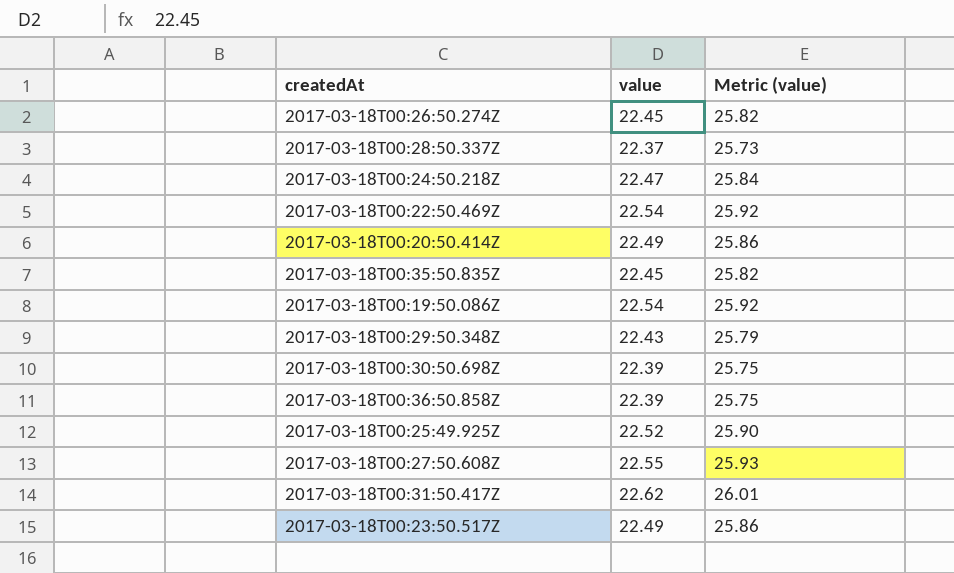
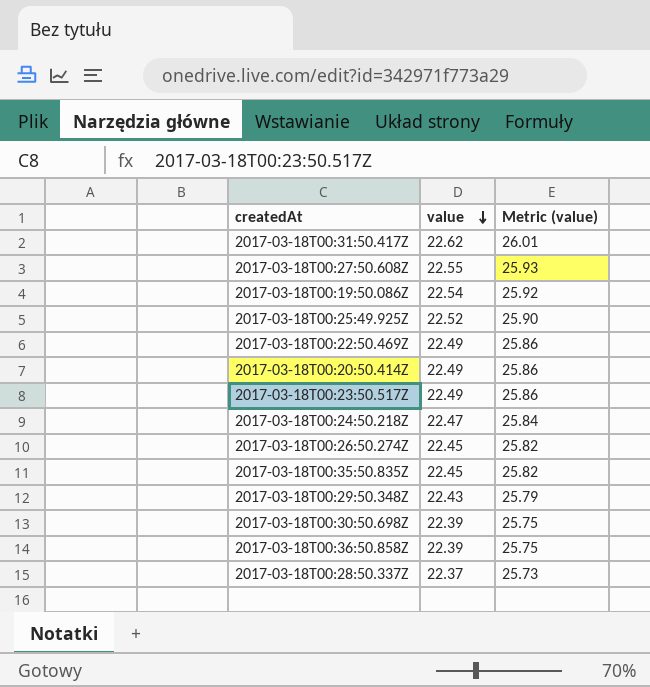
row order: none -> value descending
2017-03-18T00:22:50.469Z | value: 22.54 -> 22.49
2017-03-18T00:22:50.469Z | Metric (value): 25.92 -> 25.86

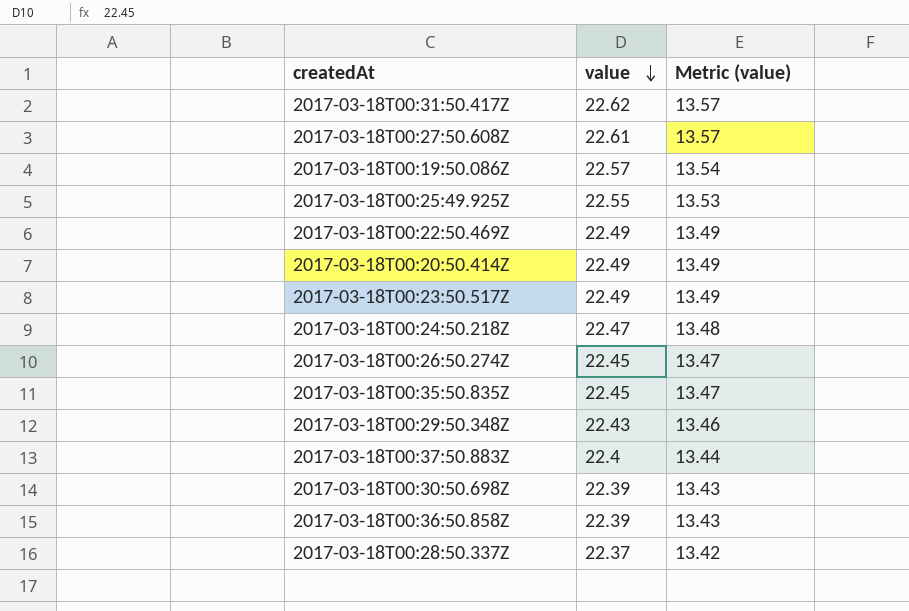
column Metric (value) | formula: [value] * 1.15 -> [value] * 0.6
2017-03-18T00:27:50.608Z | value: 22.55 -> 22.61
2017-03-18T00:19:50.086Z | value: 22.54 -> 22.57
2017-03-18T00:25:49.925Z | value: 22.52 -> 22.55
row 2017-03-18T00:37:50.883Z: none -> 22.4 | 13.44

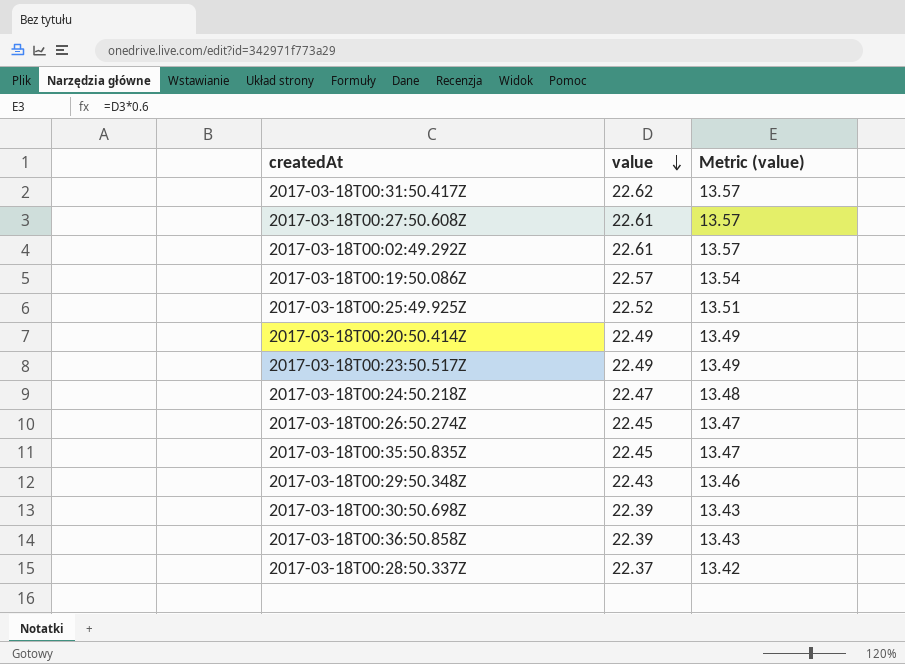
row 2017-03-18T00:22:50.469Z: 22.49 | 13.49 -> none
row 2017-03-18T00:37:50.883Z: 22.4 | 13.44 -> none
row 2017-03-18T00:02:49.292Z: none -> 22.61 | 13.57
2017-03-18T00:25:49.925Z | value: 22.55 -> 22.52
2017-03-18T00:25:49.925Z | Metric (value): 13.53 -> 13.51

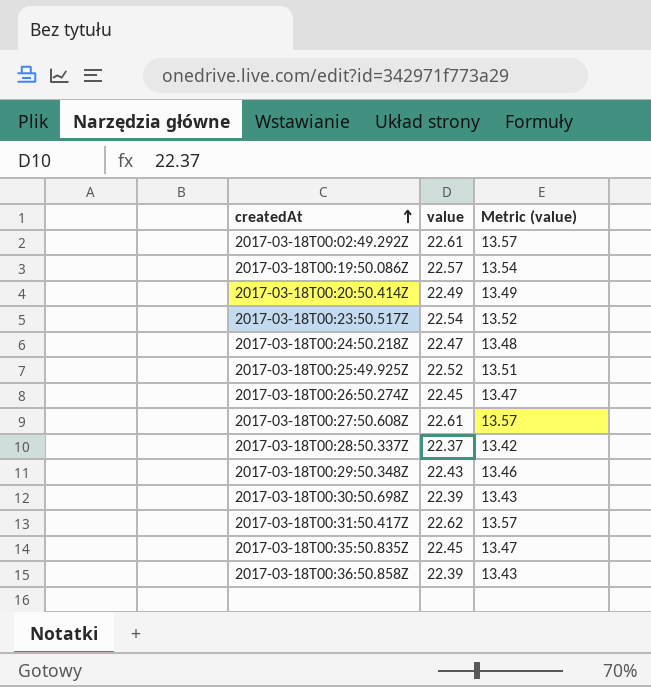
row order: value descending -> createdAt ascending
2017-03-18T00:23:50.517Z | value: 22.49 -> 22.54
2017-03-18T00:23:50.517Z | Metric (value): 13.49 -> 13.52

